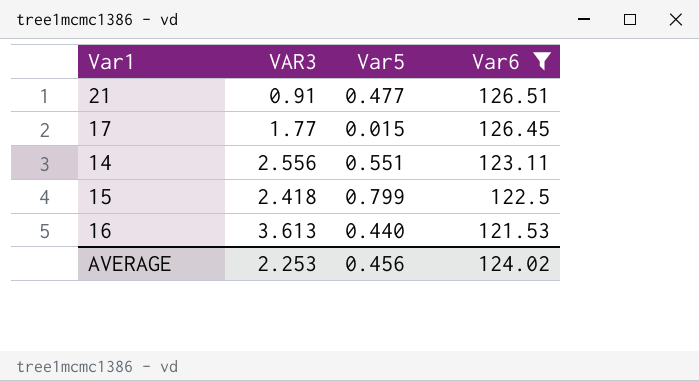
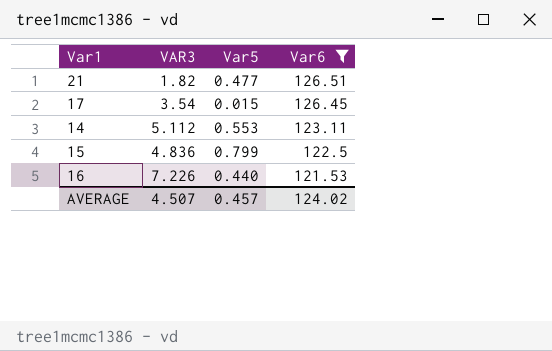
21 | VAR3: 0.91 -> 1.82
17 | VAR3: 1.77 -> 3.54
14 | VAR3: 2.556 -> 5.112
14 | Var5: 0.551 -> 0.553
15 | VAR3: 2.418 -> 4.836
16 | VAR3: 3.613 -> 7.226
AVERAGE | VAR3: 2.253 -> 4.507
AVERAGE | Var5: 0.456 -> 0.457

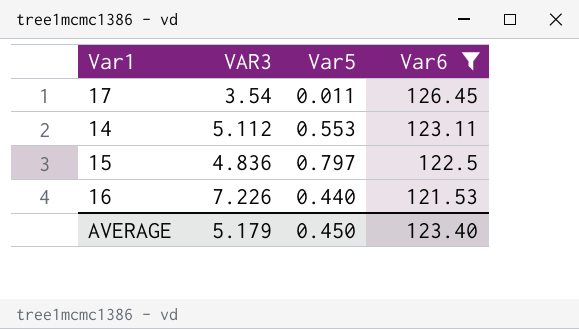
row 21: 1.82 | 0.477 | 126.51 -> none
17 | Var5: 0.015 -> 0.011
15 | Var5: 0.799 -> 0.797
AVERAGE | VAR3: 4.507 -> 5.179
AVERAGE | Var5: 0.457 -> 0.450
AVERAGE | Var6: 124.02 -> 123.40

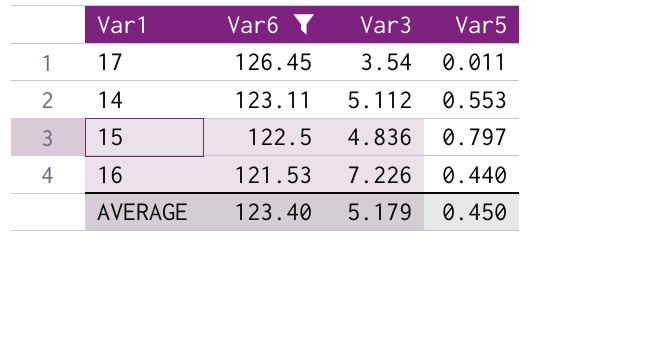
column Var6 | position: 4 -> 2
column name: VAR3 -> Var3

